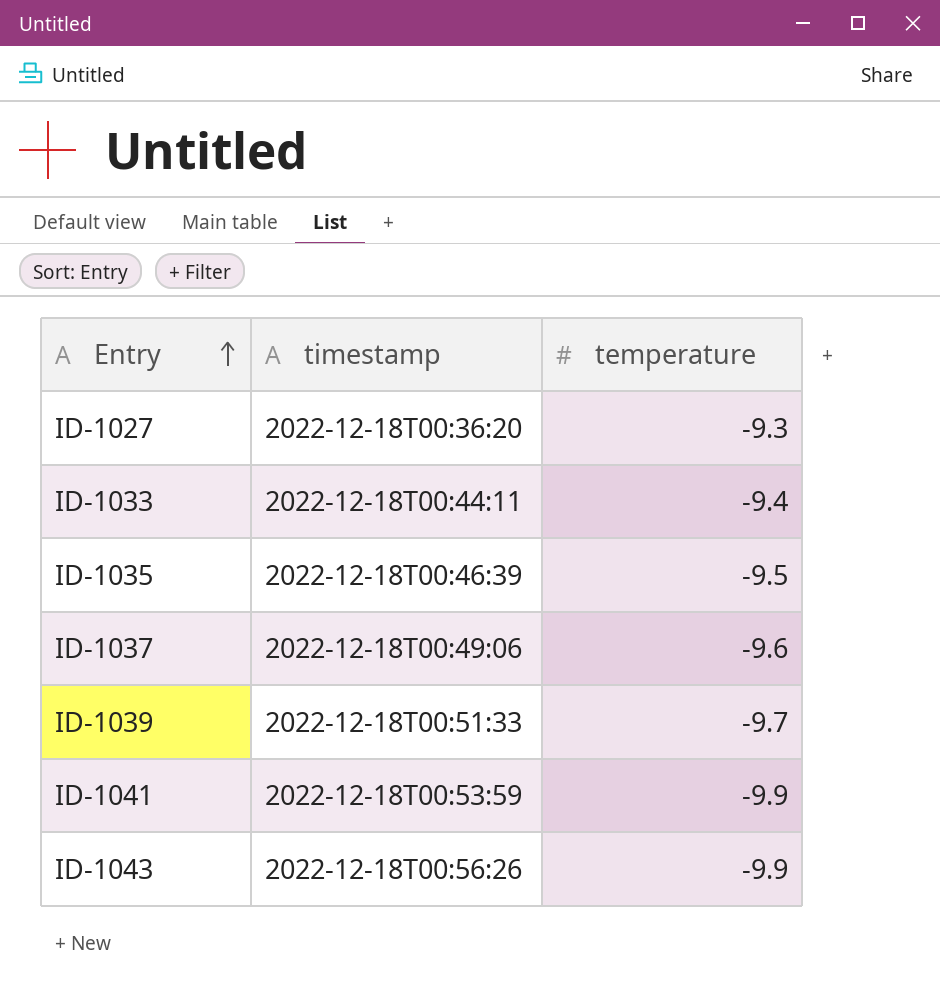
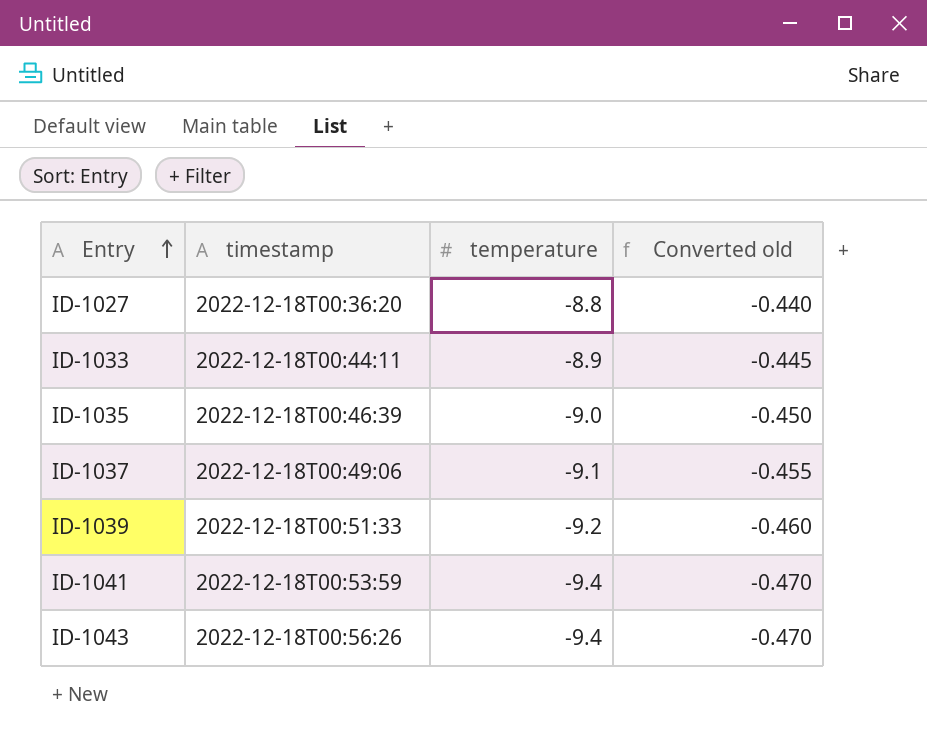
column Converted old | formula: none -> [temperature] * 0.05
ID-1027 | temperature: -9.3 -> -8.8
ID-1033 | temperature: -9.4 -> -8.9
ID-1035 | temperature: -9.5 -> -9.0
ID-1037 | temperature: -9.6 -> -9.1
ID-1039 | temperature: -9.7 -> -9.2
ID-1041 | temperature: -9.9 -> -9.4
ID-1043 | temperature: -9.9 -> -9.4

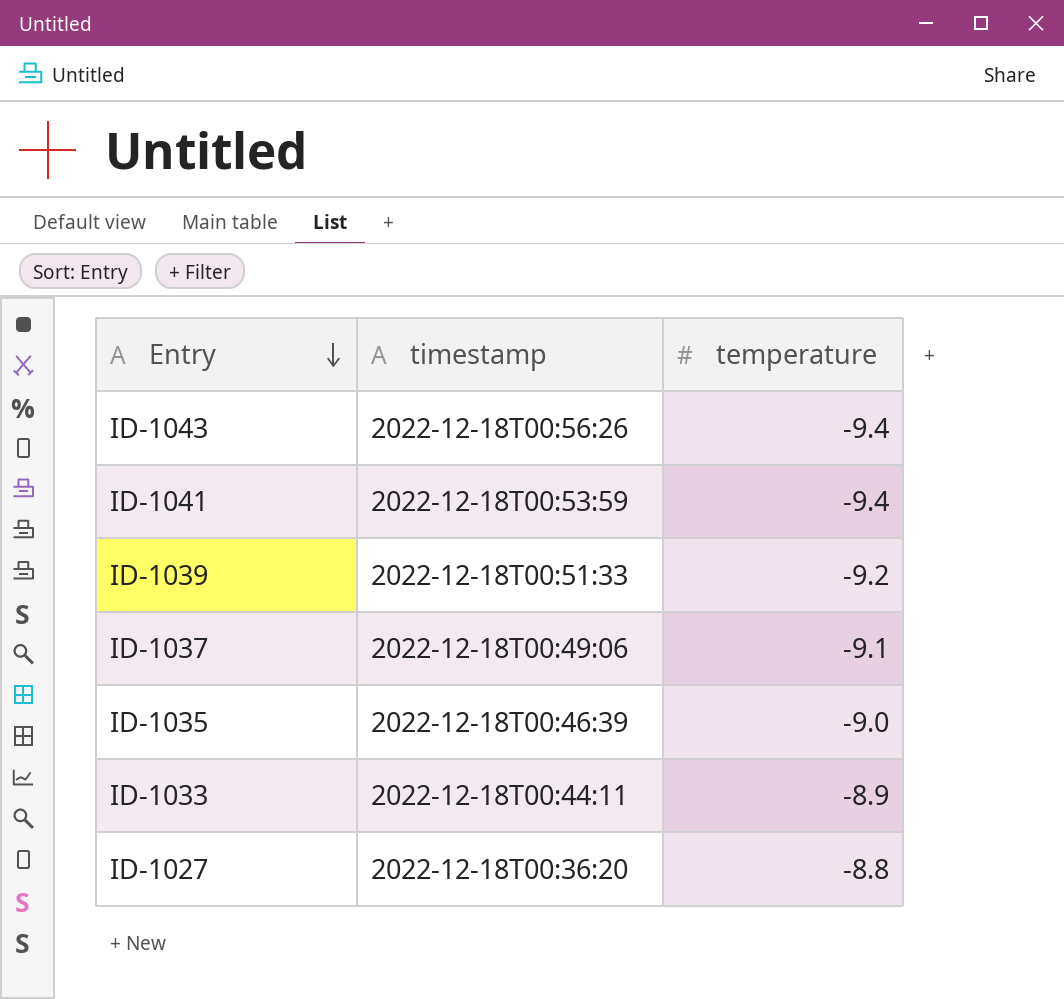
row order: Entry ascending -> Entry descending
column Converted old | formula: [temperature] * 0.05 -> none

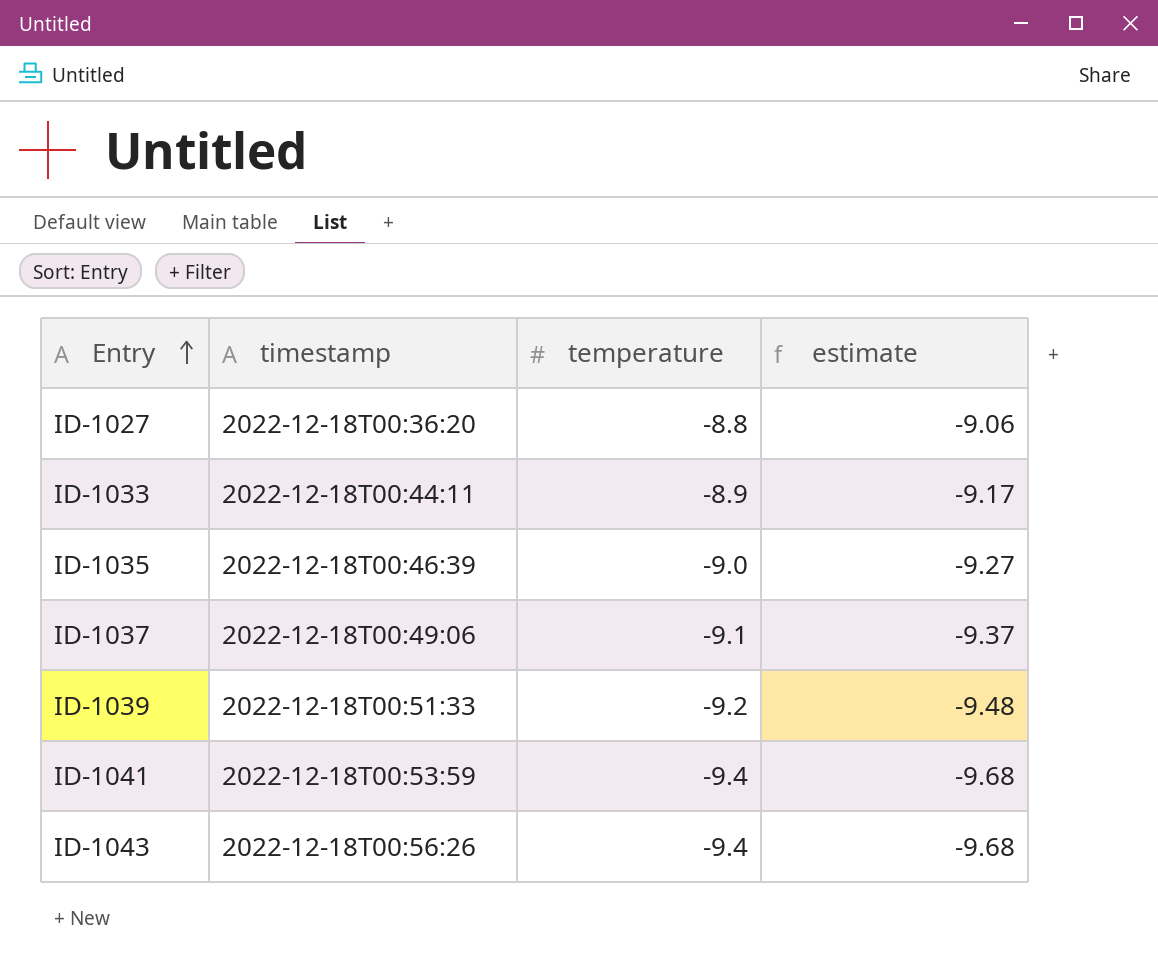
row order: Entry descending -> Entry ascending
column estimate | formula: none -> [temperature] * 1.03

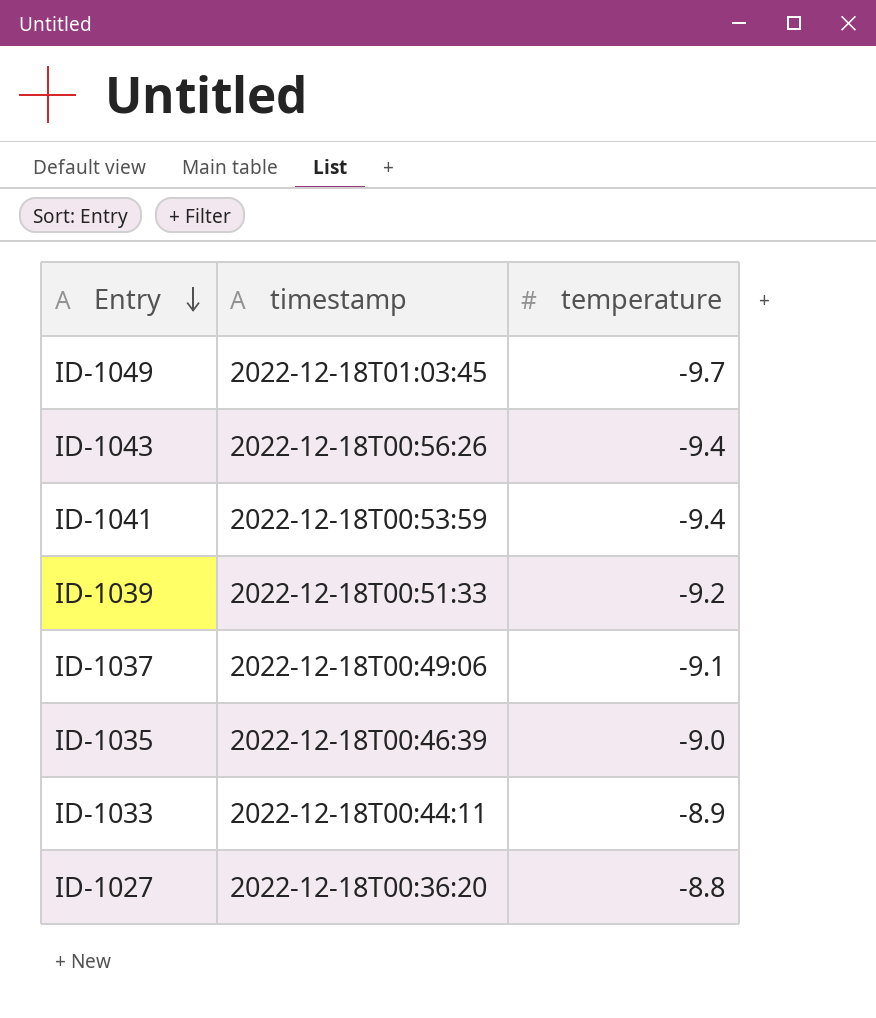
row order: Entry ascending -> Entry descending
column estimate | formula: [temperature] * 1.03 -> none
row ID-1049: none -> 2022-12-18T01:03:45 | -9.7

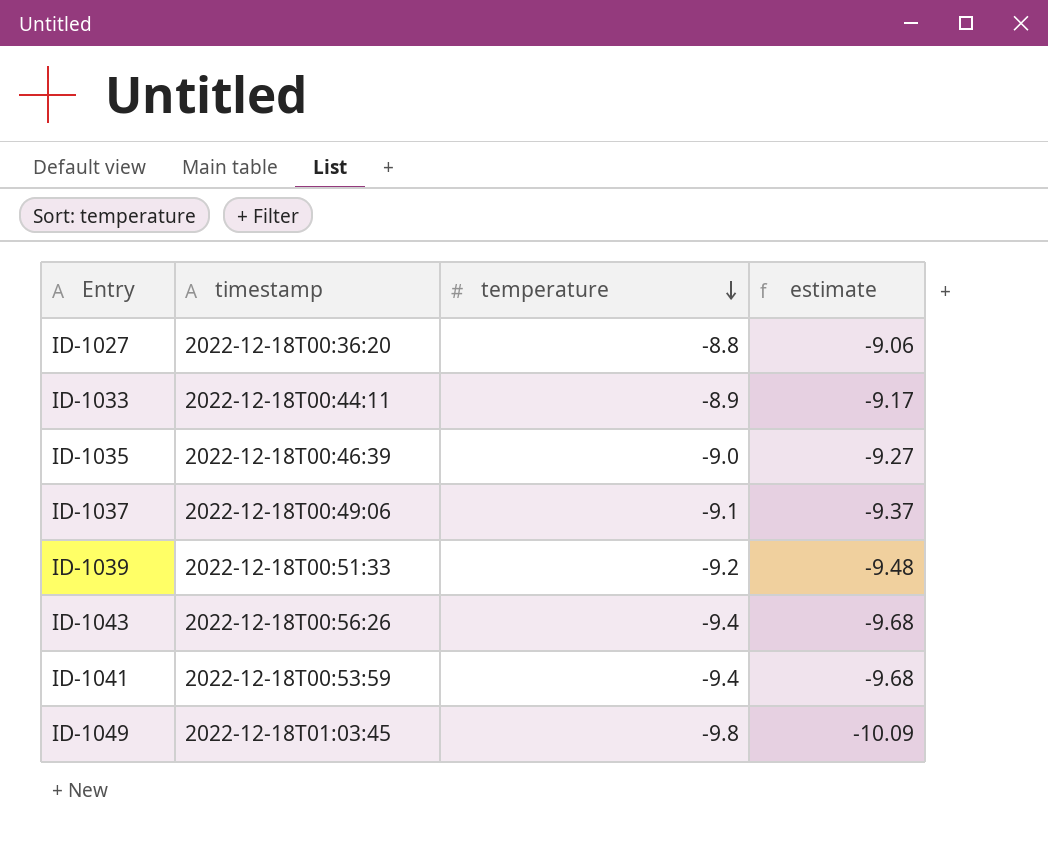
row order: Entry descending -> temperature descending
column estimate | formula: none -> [temperature] * 1.03
ID-1049 | temperature: -9.7 -> -9.8

